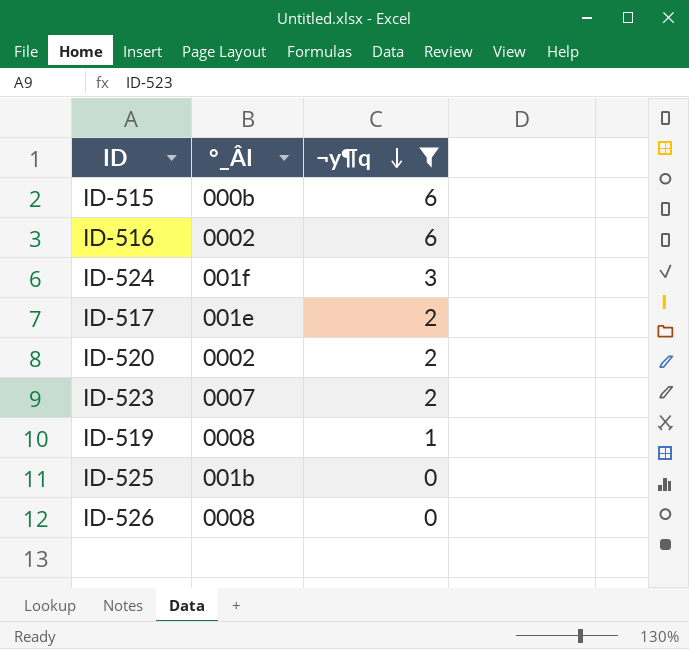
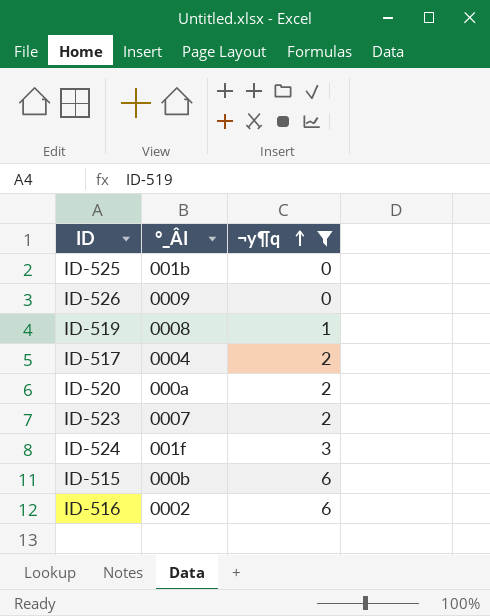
row order: ¬y¶q descending -> ¬y¶q ascending
ID-526 | °_ÂI: 0008 -> 0009
ID-517 | °_ÂI: 001e -> 0004
ID-520 | °_ÂI: 0002 -> 000a

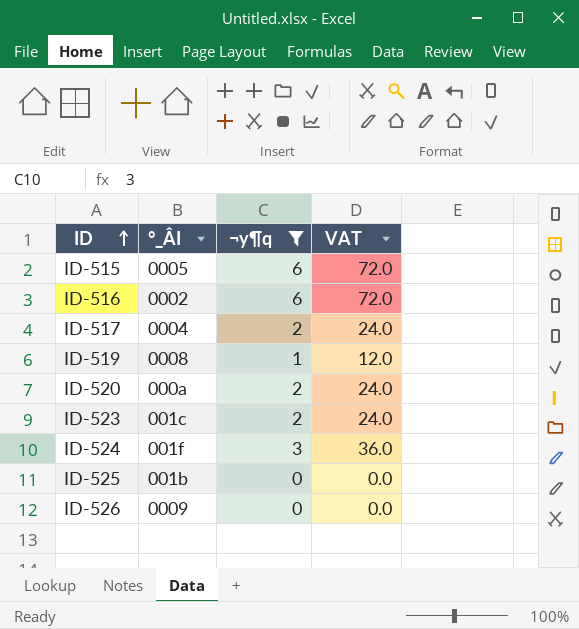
row order: ¬y¶q ascending -> ID ascending
column VAT | formula: none -> [¬y¶q] * 12
ID-515 | °_ÂI: 000b -> 0005
ID-523 | °_ÂI: 0007 -> 001c

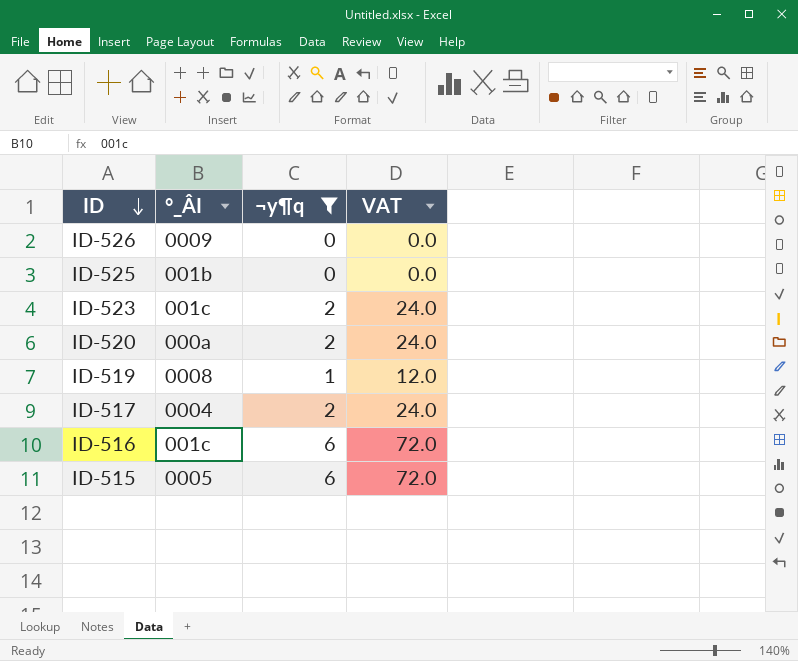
row order: ID ascending -> ID descending
row ID-524: 001f | 3 | 36.0 -> none
ID-516 | °_ÂI: 0002 -> 001c

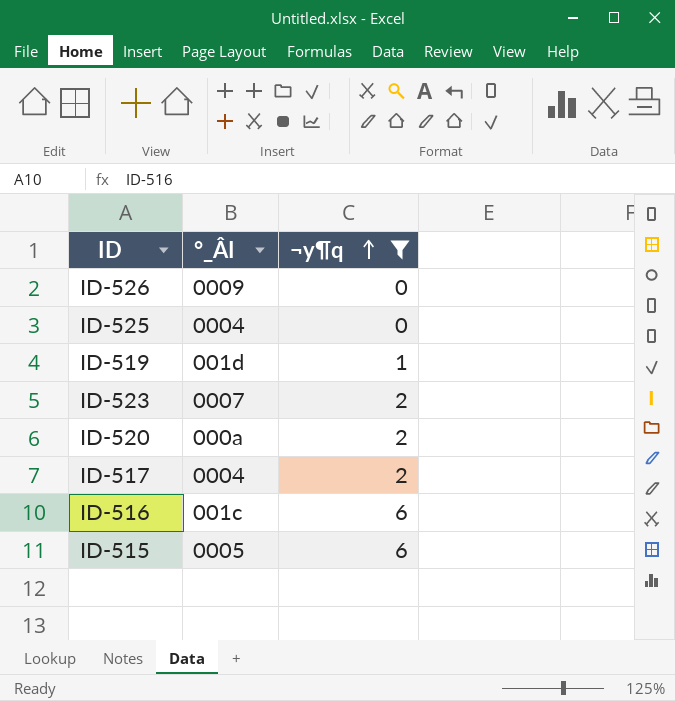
row order: ID descending -> ¬y¶q ascending
column VAT | formula: [¬y¶q] * 12 -> none
ID-525 | °_ÂI: 001b -> 0004
ID-519 | °_ÂI: 0008 -> 001d
ID-523 | °_ÂI: 001c -> 0007

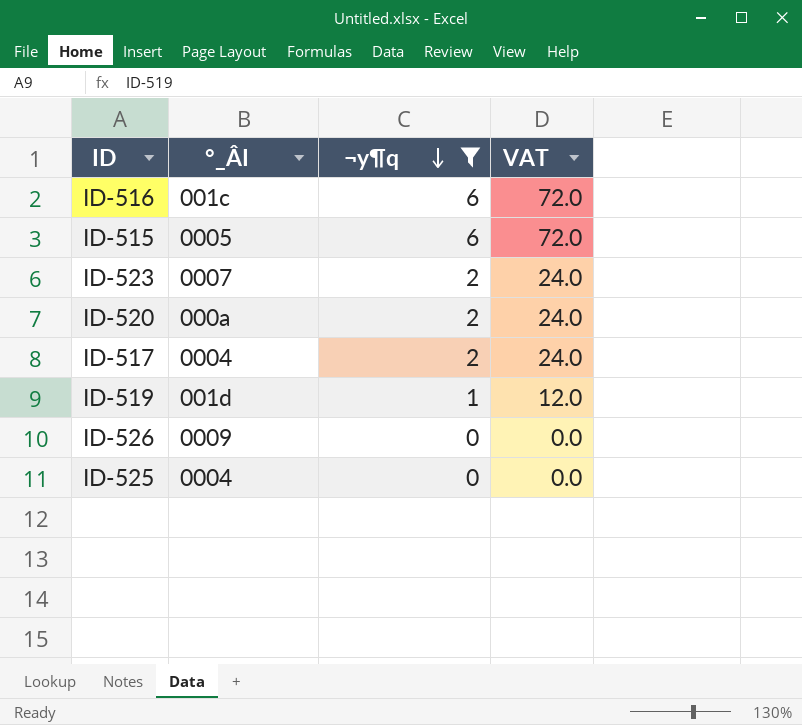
row order: ¬y¶q ascending -> ¬y¶q descending
column VAT | formula: none -> [¬y¶q] * 12

